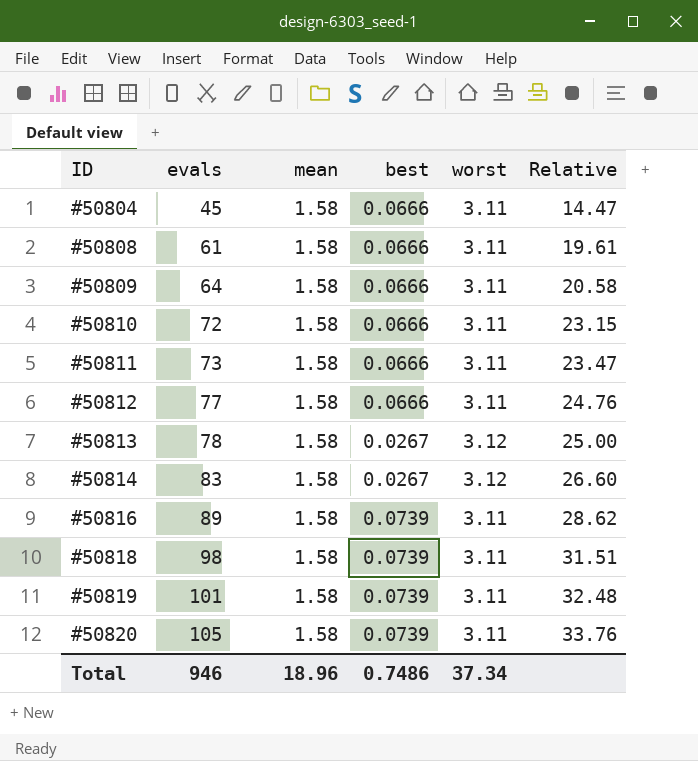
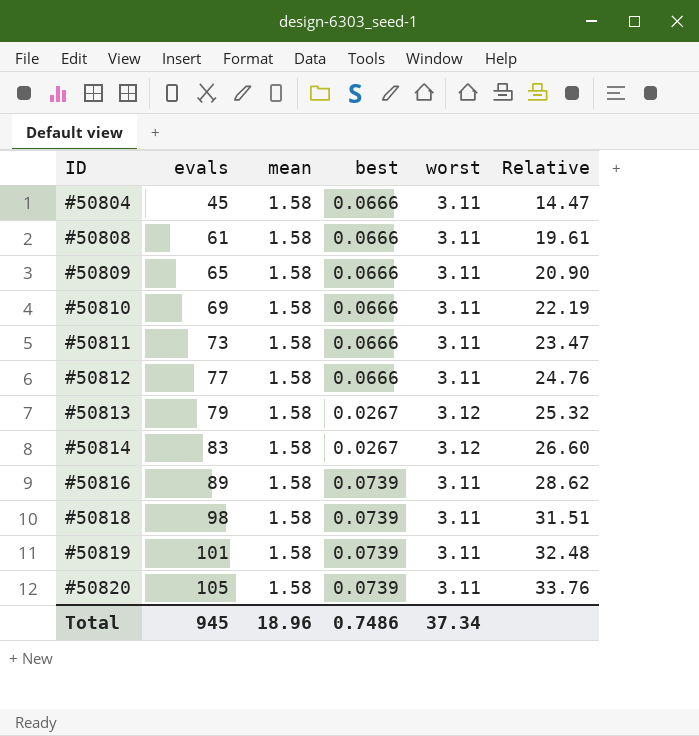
#50809 | evals: 64 -> 65
#50809 | Relative: 20.58 -> 20.90
#50810 | evals: 72 -> 69
#50810 | Relative: 23.15 -> 22.19
#50813 | evals: 78 -> 79
#50813 | Relative: 25.00 -> 25.32
Total | evals: 946 -> 945

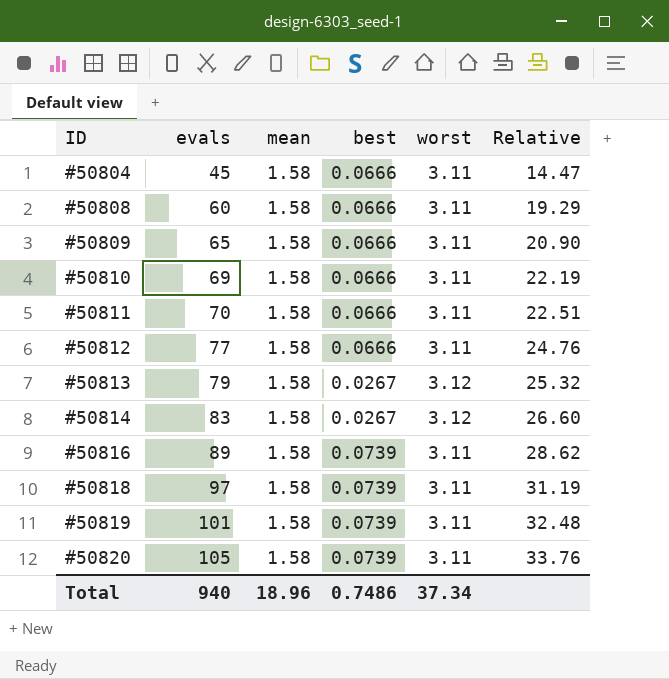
#50808 | evals: 61 -> 60
#50808 | Relative: 19.61 -> 19.29
#50811 | evals: 73 -> 70
#50811 | Relative: 23.47 -> 22.51
#50818 | evals: 98 -> 97
#50818 | Relative: 31.51 -> 31.19
Total | evals: 945 -> 940

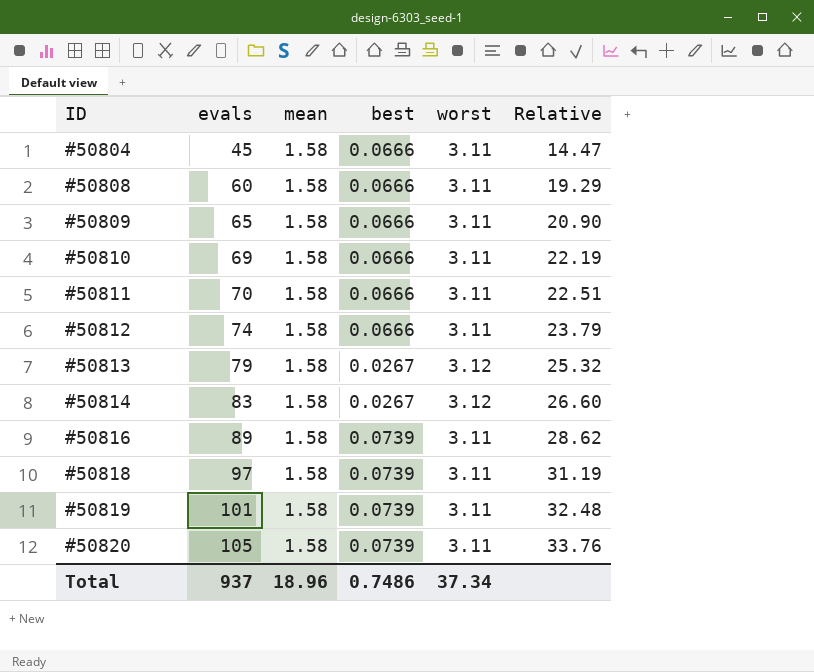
#50812 | evals: 77 -> 74
#50812 | Relative: 24.76 -> 23.79
Total | evals: 940 -> 937

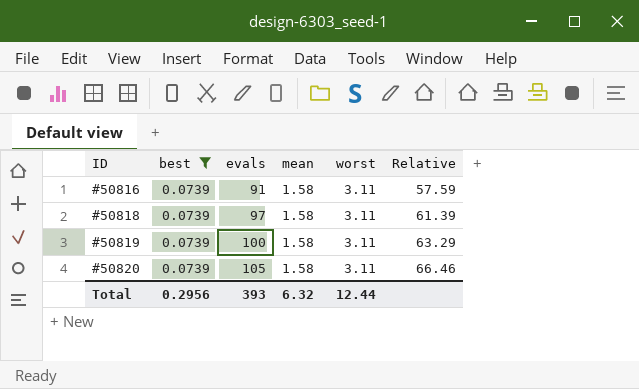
filter: none -> best = 0.0739
column best | position: 4 -> 2
column Relative | formula: [evals] / [worst] -> [evals] / [mean]
#50816 | evals: 89 -> 91
#50819 | evals: 101 -> 100
Total | best: 0.7486 -> 0.2956
Total | evals: 937 -> 393
Total | mean: 18.96 -> 6.32
Total | worst: 37.34 -> 12.44

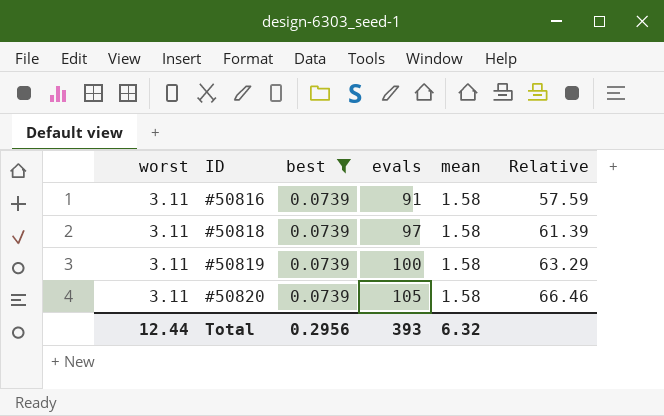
column worst | position: 5 -> 1

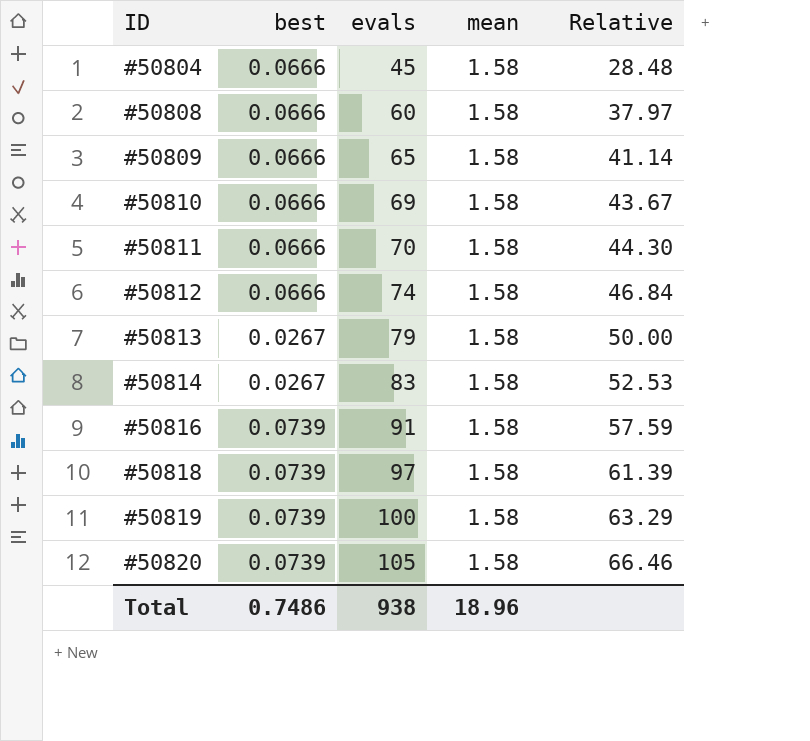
filter: best = 0.0739 -> none
column worst | position: 1 -> none
Total | best: 0.2956 -> 0.7486
Total | evals: 393 -> 938
Total | mean: 6.32 -> 18.96

